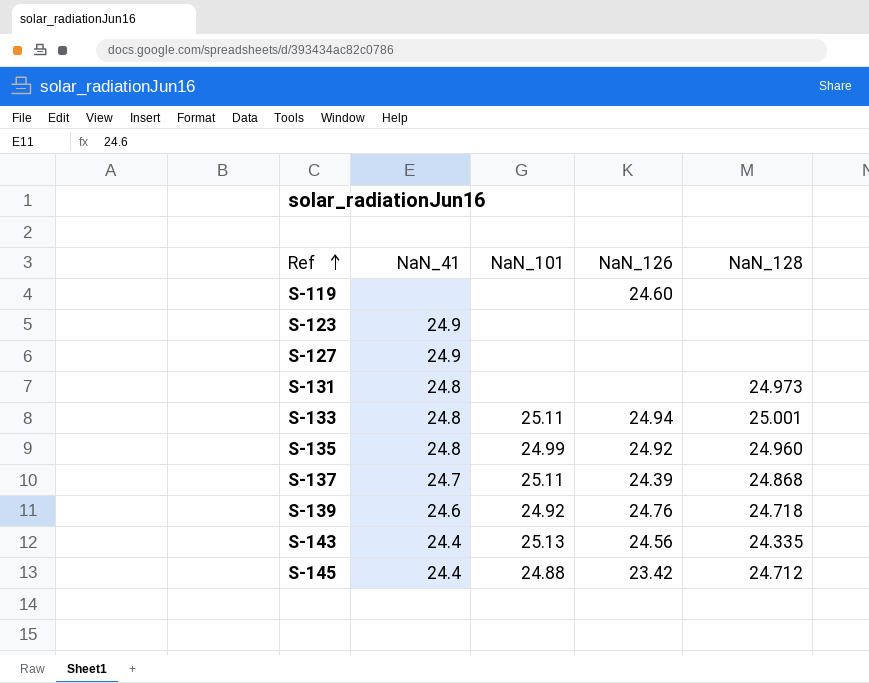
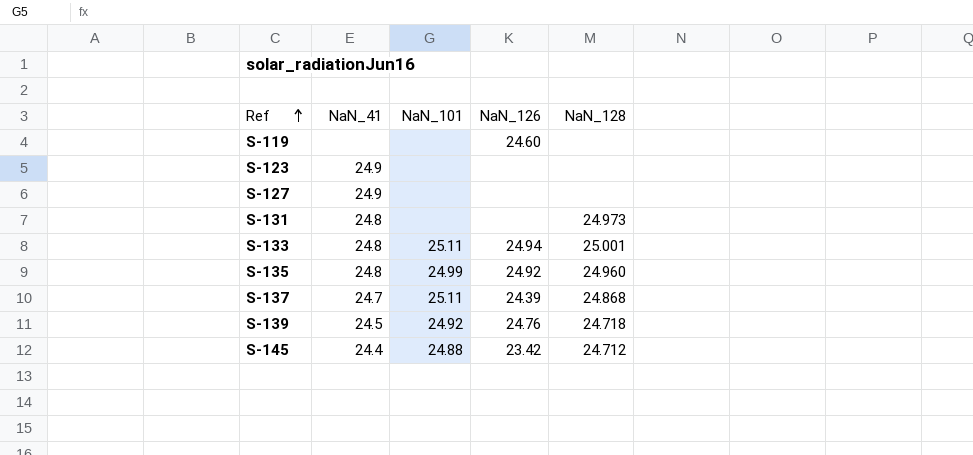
row S-143: 24.4 | 25.13 | 24.56 | 24.335 -> none
S-139 | NaN_41: 24.6 -> 24.5

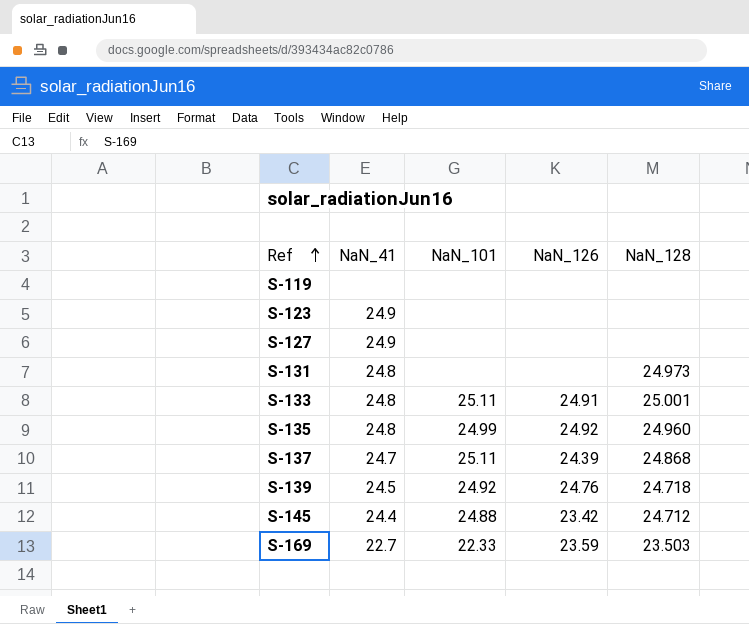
S-119 | NaN_126: 24.60 -> none
S-133 | NaN_126: 24.94 -> 24.91
row S-169: none -> 22.7 | 22.33 | 23.59 | 23.503

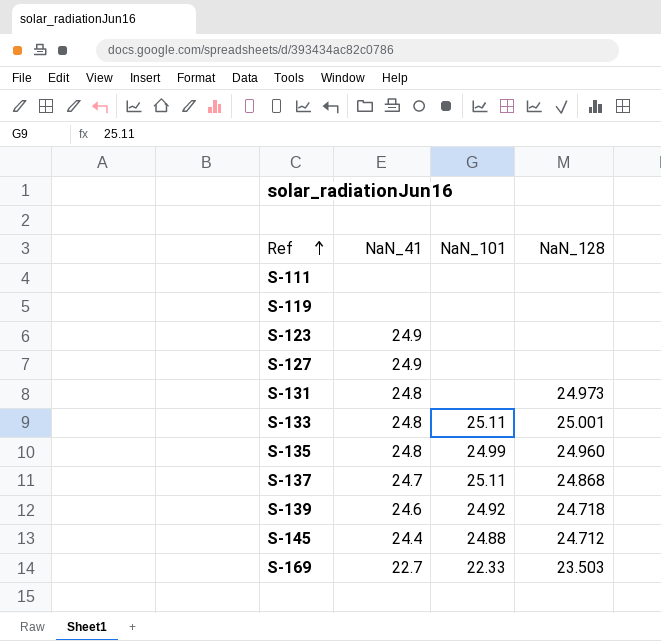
column NaN_126 | position: 4 -> none
row S-111: none -> none | none | none
S-139 | NaN_41: 24.5 -> 24.6

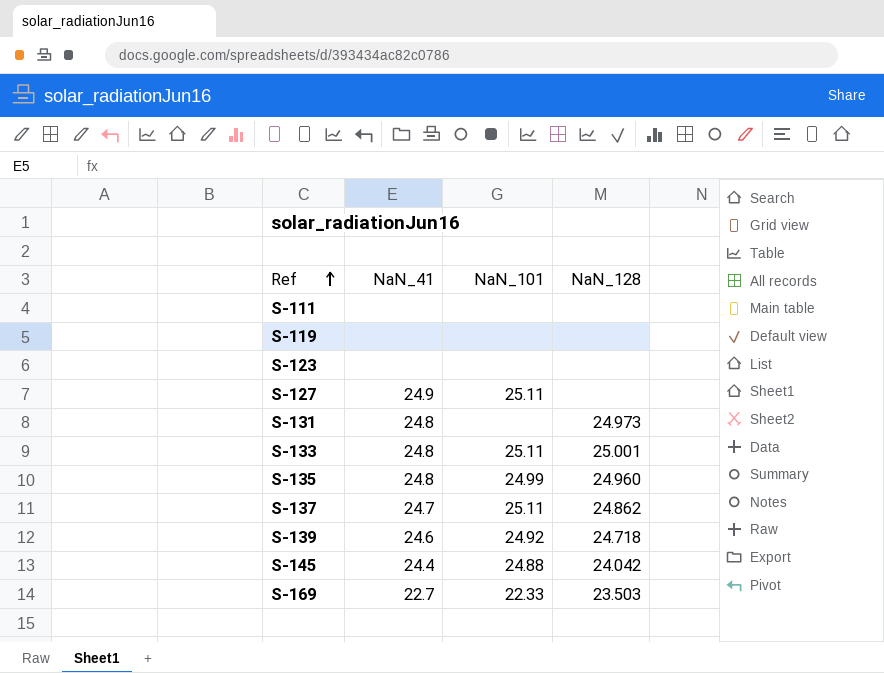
S-123 | NaN_41: 24.9 -> none
S-127 | NaN_101: none -> 25.11
S-137 | NaN_128: 24.868 -> 24.862
S-145 | NaN_128: 24.712 -> 24.042

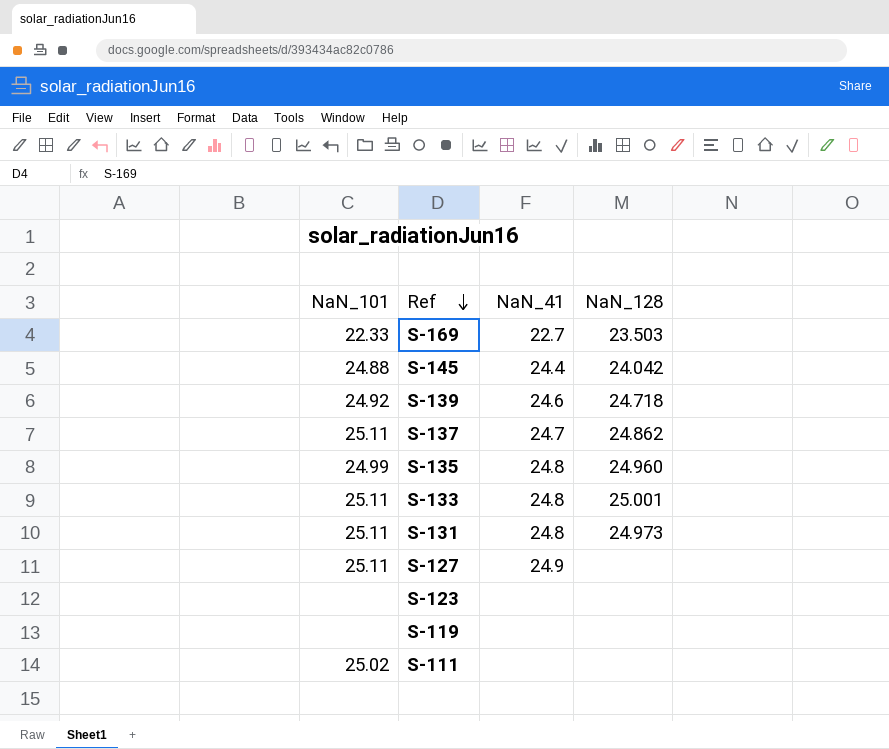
row order: Ref ascending -> Ref descending
column NaN_101 | position: 3 -> 1
S-131 | NaN_101: none -> 25.11
S-111 | NaN_101: none -> 25.02

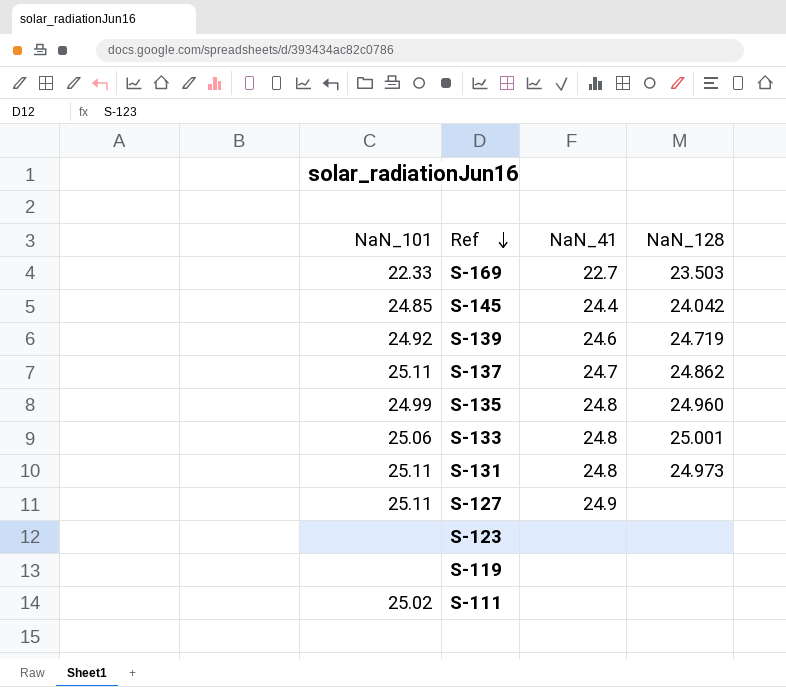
S-145 | NaN_101: 24.88 -> 24.85
S-139 | NaN_128: 24.718 -> 24.719
S-133 | NaN_101: 25.11 -> 25.06

